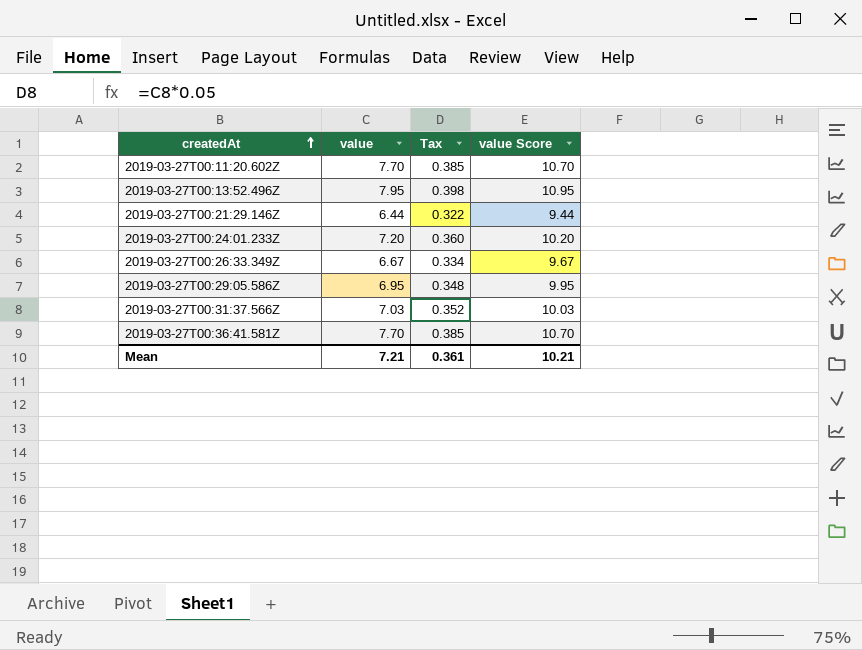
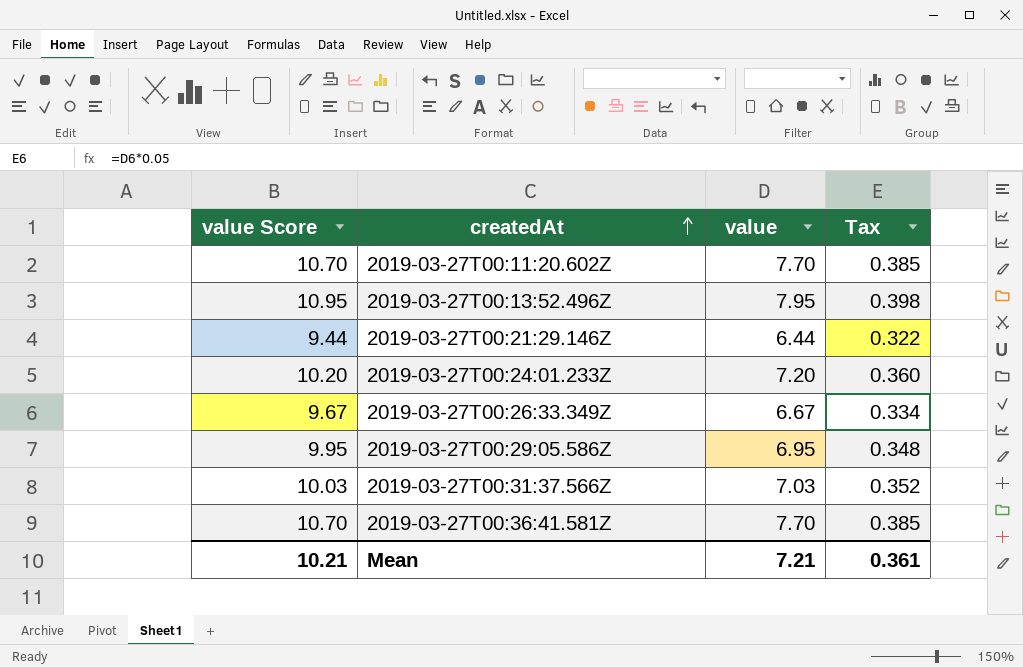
column value Score | position: 4 -> 1

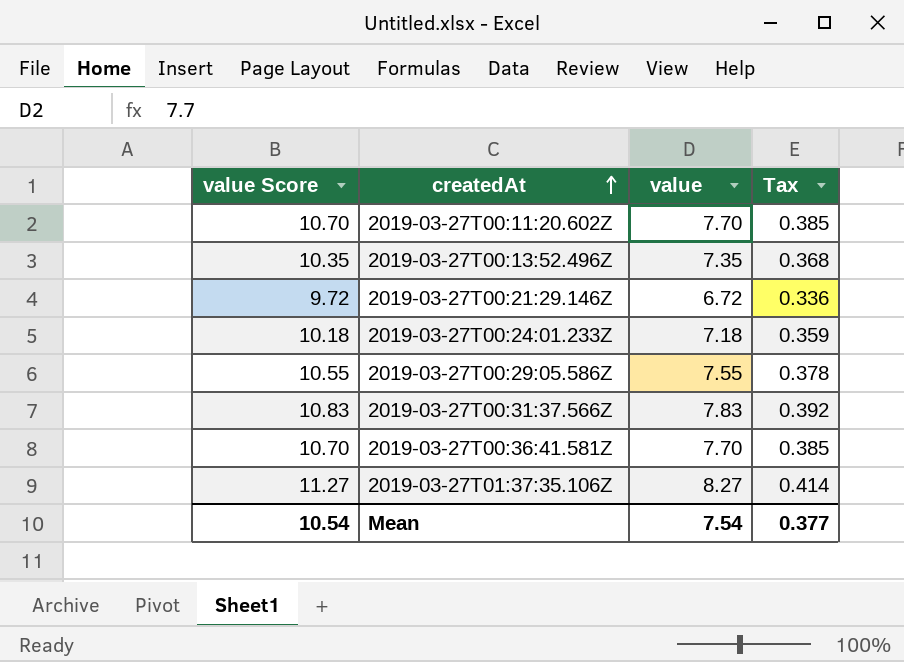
row 2019-03-27T00:26:33.349Z: 9.67 | 6.67 | 0.334 -> none
2019-03-27T00:13:52.496Z | value Score: 10.95 -> 10.35
2019-03-27T00:13:52.496Z | value: 7.95 -> 7.35
2019-03-27T00:13:52.496Z | Tax: 0.398 -> 0.368
2019-03-27T00:21:29.146Z | value Score: 9.44 -> 9.72
2019-03-27T00:21:29.146Z | value: 6.44 -> 6.72
2019-03-27T00:21:29.146Z | Tax: 0.322 -> 0.336
2019-03-27T00:24:01.233Z | value Score: 10.20 -> 10.18
2019-03-27T00:24:01.233Z | value: 7.20 -> 7.18
2019-03-27T00:24:01.233Z | Tax: 0.360 -> 0.359
2019-03-27T00:29:05.586Z | value Score: 9.95 -> 10.55
2019-03-27T00:29:05.586Z | value: 6.95 -> 7.55
2019-03-27T00:29:05.586Z | Tax: 0.348 -> 0.378
2019-03-27T00:31:37.566Z | value Score: 10.03 -> 10.83
2019-03-27T00:31:37.566Z | value: 7.03 -> 7.83
2019-03-27T00:31:37.566Z | Tax: 0.352 -> 0.392
row 2019-03-27T01:37:35.106Z: none -> 11.27 | 8.27 | 0.414
Mean | value Score: 10.21 -> 10.54
Mean | value: 7.21 -> 7.54
Mean | Tax: 0.361 -> 0.377

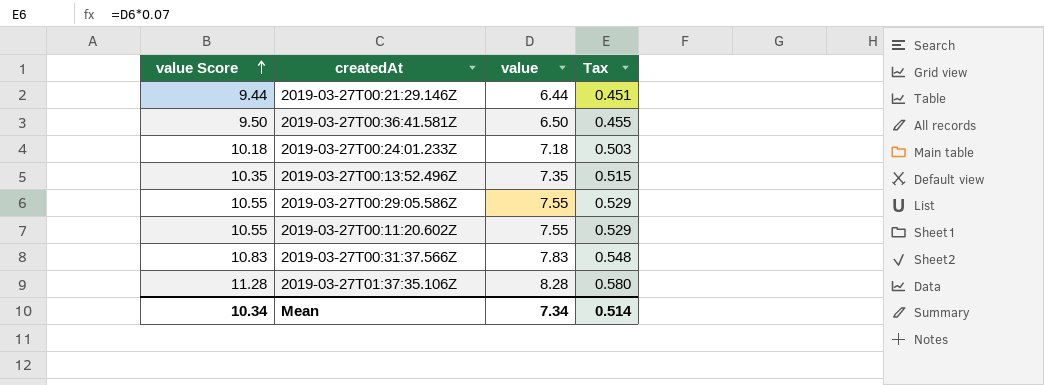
row order: createdAt ascending -> value Score ascending
column Tax | formula: [value] * 0.05 -> [value] * 0.07
2019-03-27T00:21:29.146Z | value Score: 9.72 -> 9.44
2019-03-27T00:21:29.146Z | value: 6.72 -> 6.44
2019-03-27T00:36:41.581Z | value Score: 10.70 -> 9.50
2019-03-27T00:36:41.581Z | value: 7.70 -> 6.50
2019-03-27T00:11:20.602Z | value Score: 10.70 -> 10.55
2019-03-27T00:11:20.602Z | value: 7.70 -> 7.55
2019-03-27T01:37:35.106Z | value Score: 11.27 -> 11.28
2019-03-27T01:37:35.106Z | value: 8.27 -> 8.28
Mean | value Score: 10.54 -> 10.34
Mean | value: 7.54 -> 7.34
Mean | Tax: 0.377 -> 0.514

